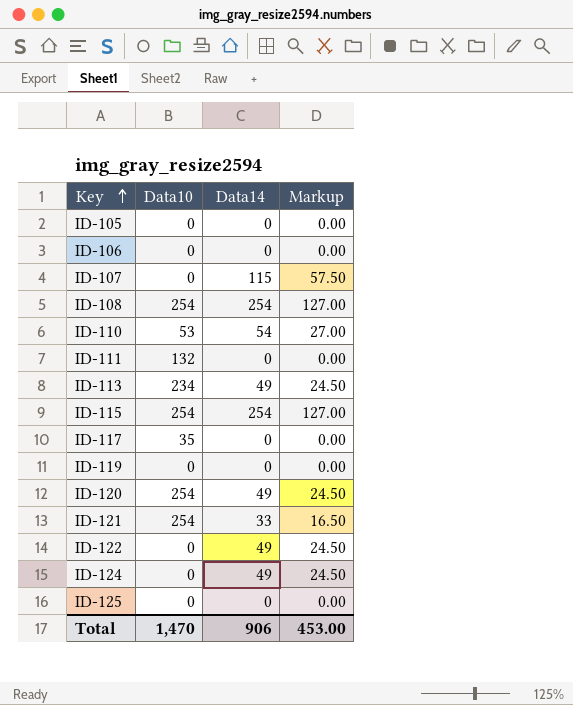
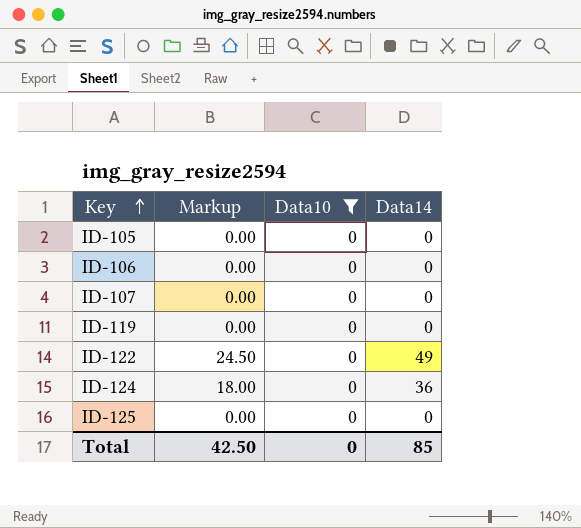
filter: none -> Data10 = 0
column Markup | position: 4 -> 2
ID-107 | Markup: 57.50 -> 0.00
ID-107 | Data14: 115 -> 0
ID-124 | Markup: 24.50 -> 18.00
ID-124 | Data14: 49 -> 36
Total | Markup: 453.00 -> 42.50
Total | Data10: 1,470 -> 0
Total | Data14: 906 -> 85

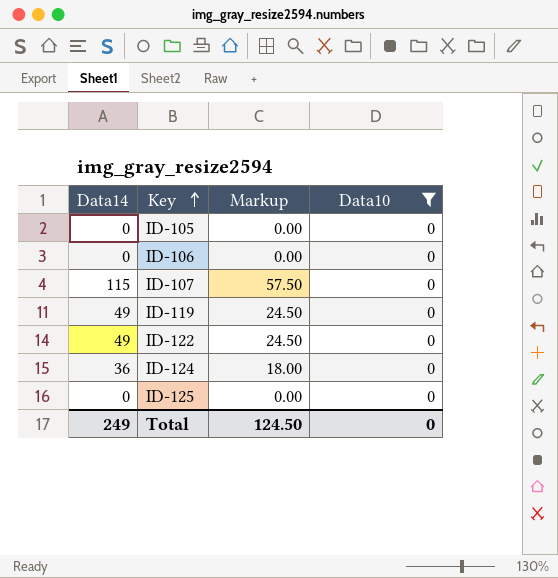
column Data14 | position: 4 -> 1
ID-107 | Data14: 0 -> 115
ID-107 | Markup: 0.00 -> 57.50
ID-119 | Data14: 0 -> 49
ID-119 | Markup: 0.00 -> 24.50
Total | Data14: 85 -> 249
Total | Markup: 42.50 -> 124.50

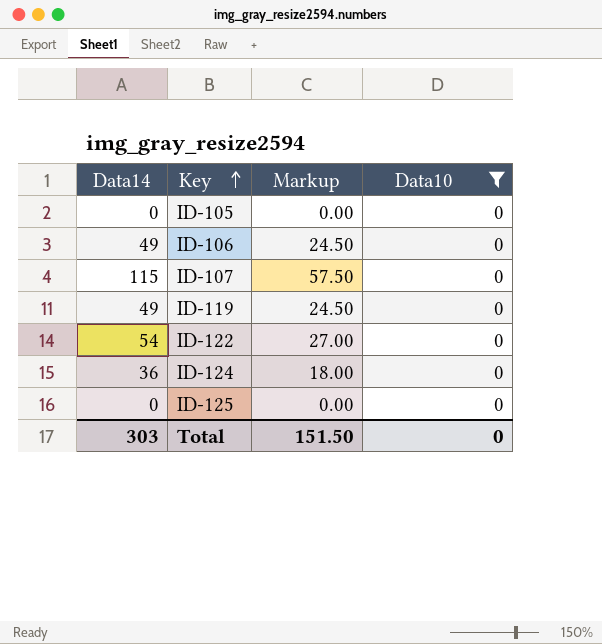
ID-106 | Data14: 0 -> 49
ID-106 | Markup: 0.00 -> 24.50
ID-122 | Data14: 49 -> 54
ID-122 | Markup: 24.50 -> 27.00
Total | Data14: 249 -> 303
Total | Markup: 124.50 -> 151.50

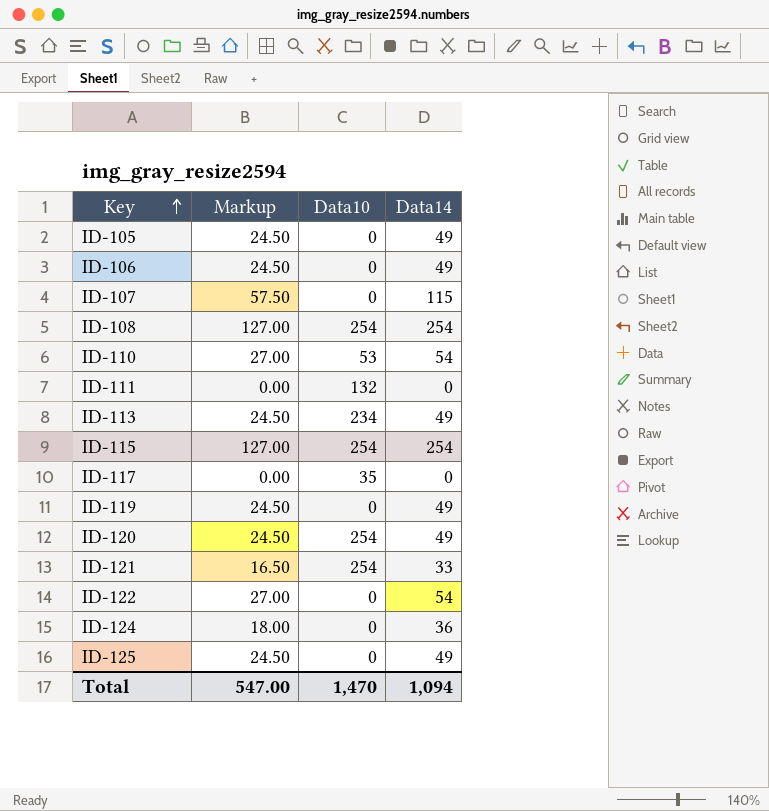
filter: Data10 = 0 -> none
column Data14 | position: 1 -> 4
ID-105 | Markup: 0.00 -> 24.50
ID-105 | Data14: 0 -> 49
ID-125 | Markup: 0.00 -> 24.50
ID-125 | Data14: 0 -> 49
Total | Markup: 151.50 -> 547.00
Total | Data10: 0 -> 1,470
Total | Data14: 303 -> 1,094

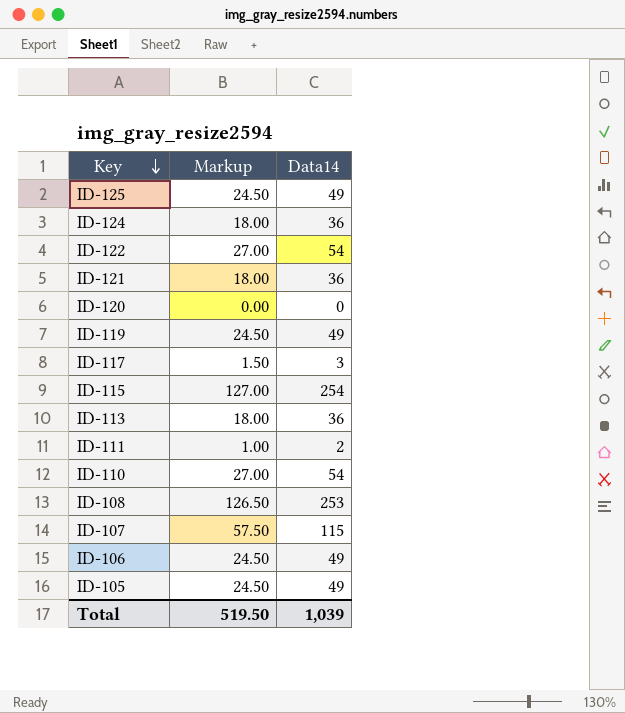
row order: Key ascending -> Key descending
column Data10 | position: 3 -> none
ID-121 | Markup: 16.50 -> 18.00
ID-121 | Data14: 33 -> 36
ID-120 | Markup: 24.50 -> 0.00
ID-120 | Data14: 49 -> 0
ID-117 | Markup: 0.00 -> 1.50
ID-117 | Data14: 0 -> 3
ID-113 | Markup: 24.50 -> 18.00
ID-113 | Data14: 49 -> 36
ID-111 | Markup: 0.00 -> 1.00
ID-111 | Data14: 0 -> 2
ID-108 | Markup: 127.00 -> 126.50
ID-108 | Data14: 254 -> 253
Total | Markup: 547.00 -> 519.50
Total | Data14: 1,094 -> 1,039

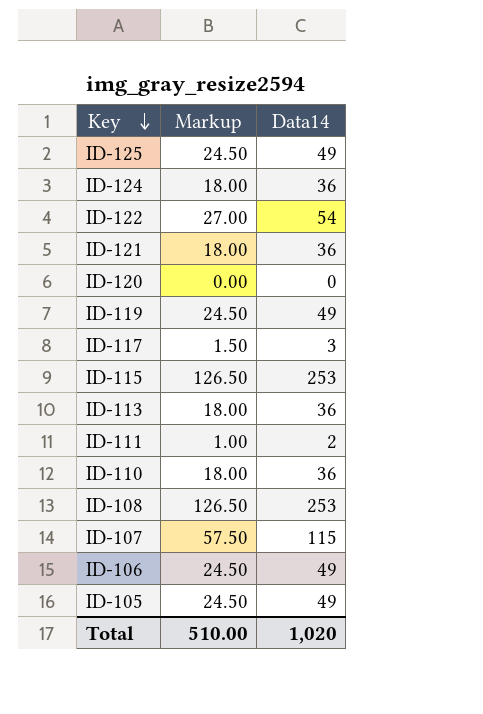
ID-115 | Markup: 127.00 -> 126.50
ID-115 | Data14: 254 -> 253
ID-110 | Markup: 27.00 -> 18.00
ID-110 | Data14: 54 -> 36
Total | Markup: 519.50 -> 510.00
Total | Data14: 1,039 -> 1,020

